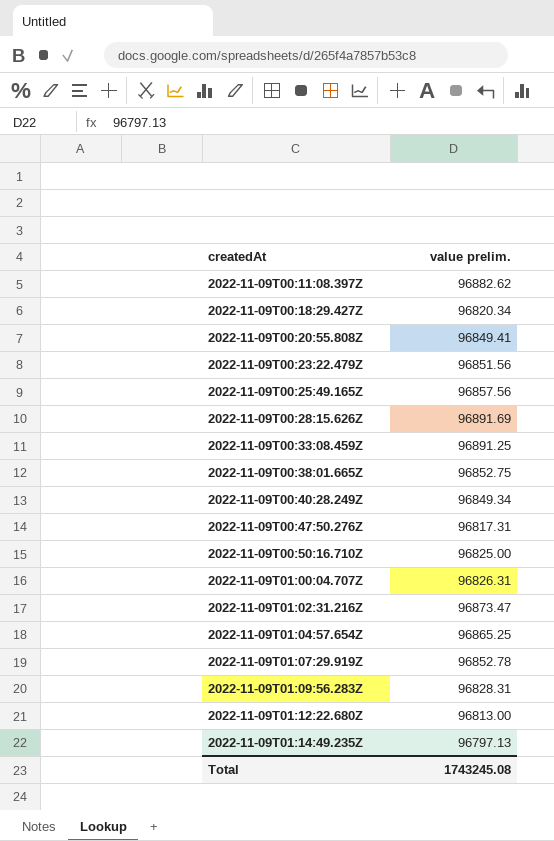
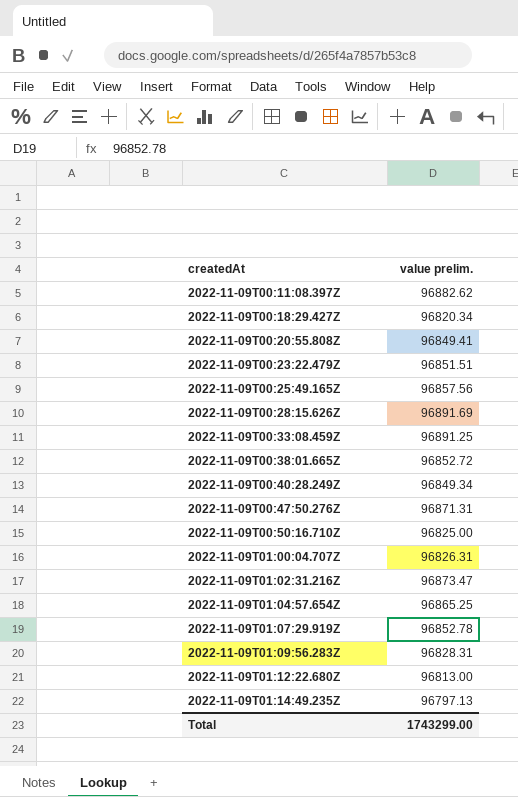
2022-11-09T00:23:22.479Z | value prelim.: 96851.56 -> 96851.51
2022-11-09T00:38:01.665Z | value prelim.: 96852.75 -> 96852.72
2022-11-09T00:47:50.276Z | value prelim.: 96817.31 -> 96871.31
Total | value prelim.: 1743245.08 -> 1743299.00

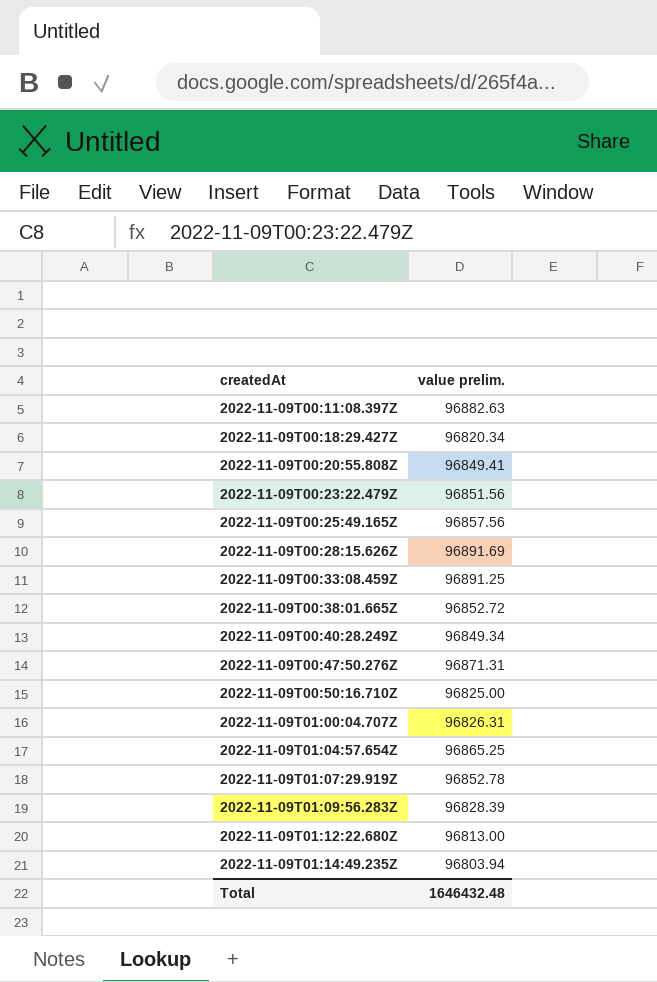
row 2022-11-09T01:02:31.216Z: 96873.47 -> none
2022-11-09T00:11:08.397Z | value prelim.: 96882.62 -> 96882.63
2022-11-09T00:23:22.479Z | value prelim.: 96851.51 -> 96851.56
2022-11-09T01:09:56.283Z | value prelim.: 96828.31 -> 96828.39
2022-11-09T01:14:49.235Z | value prelim.: 96797.13 -> 96803.94
Total | value prelim.: 1743299.00 -> 1646432.48

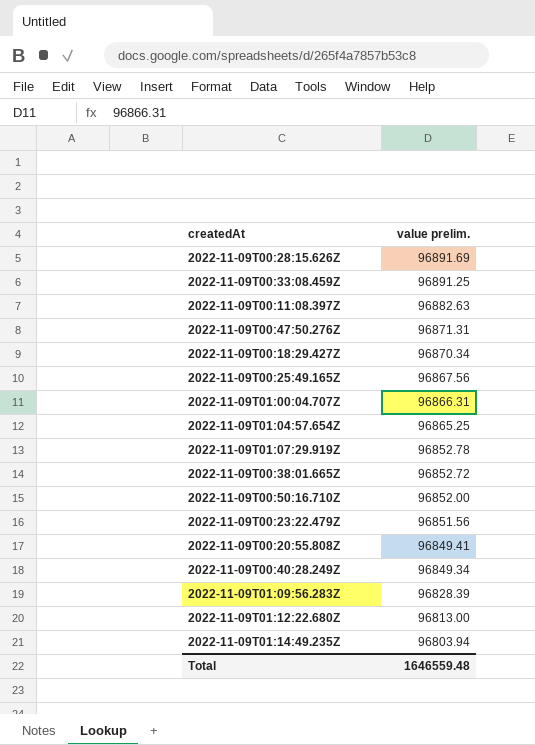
row order: createdAt ascending -> value prelim. descending
2022-11-09T00:18:29.427Z | value prelim.: 96820.34 -> 96870.34
2022-11-09T00:25:49.165Z | value prelim.: 96857.56 -> 96867.56
2022-11-09T01:00:04.707Z | value prelim.: 96826.31 -> 96866.31
2022-11-09T00:50:16.710Z | value prelim.: 96825.00 -> 96852.00
Total | value prelim.: 1646432.48 -> 1646559.48

